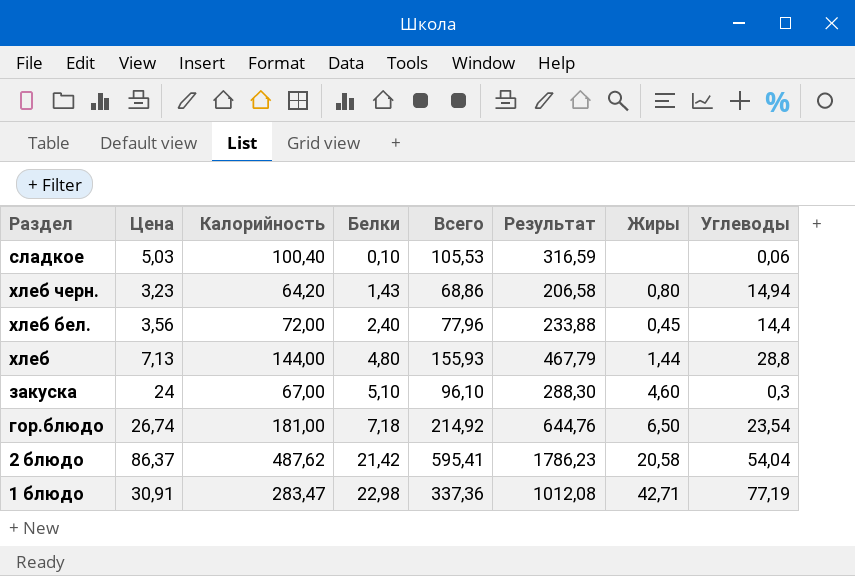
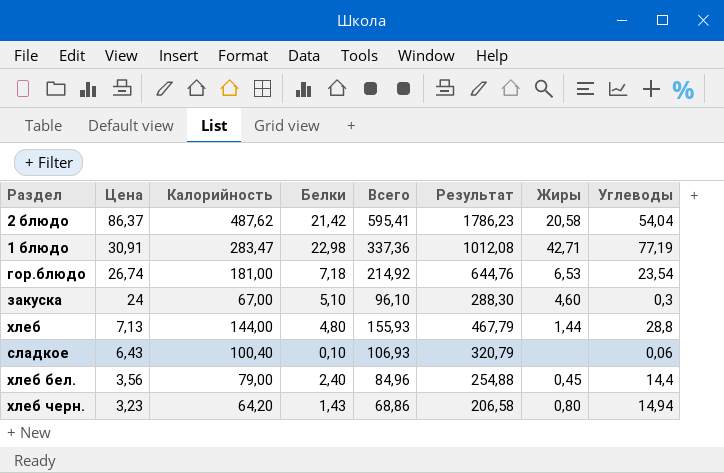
row order: Белки ascending -> Цена descending
гор.блюдо | Жиры: 6,50 -> 6,53
сладкое | Цена: 5,03 -> 6,43
сладкое | Всего: 105,53 -> 106,93
сладкое | Результат: 316,59 -> 320,79
хлеб бел. | Калорийность: 72,00 -> 79,00
хлеб бел. | Всего: 77,96 -> 84,96
хлеб бел. | Результат: 233,88 -> 254,88

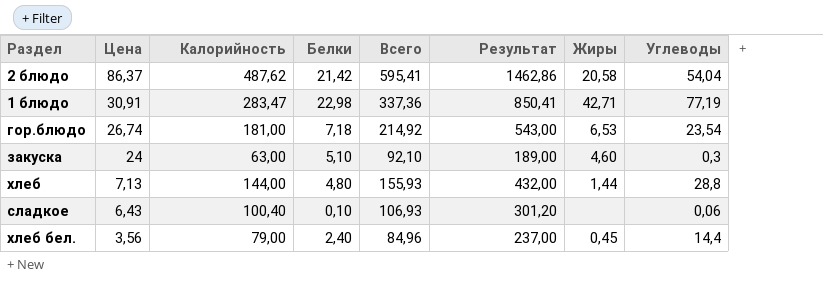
column Результат | formula: [Всего] * 3 -> [Калорийность] * 3
row хлеб черн.: 3,23 | 64,20 | 1,43 | 68,86 | 206,58 | 0,80 | 14,94 -> none
закуска | Калорийность: 67,00 -> 63,00
закуска | Всего: 96,10 -> 92,10

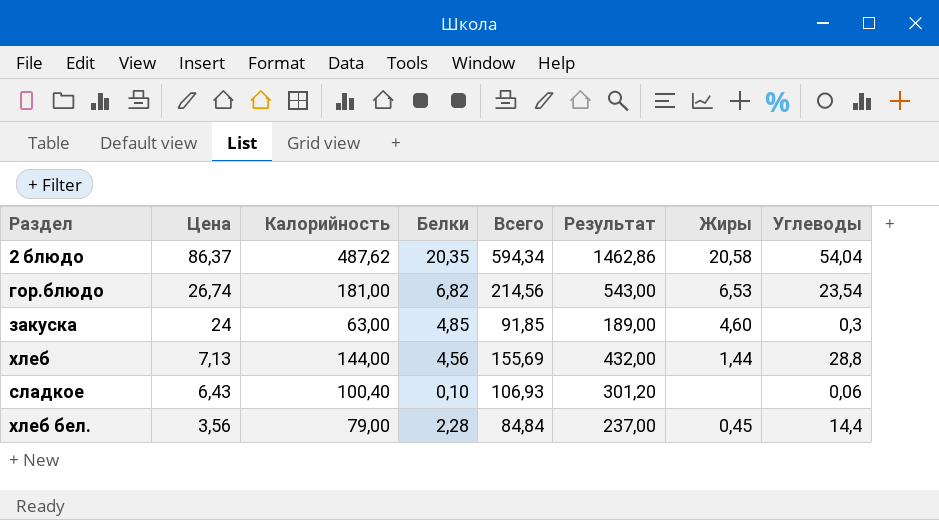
row 1 блюдо: 30,91 | 283,47 | 22,98 | 337,36 | 850,41 | 42,71 | 77,19 -> none
2 блюдо | Белки: 21,42 -> 20,35
2 блюдо | Всего: 595,41 -> 594,34
гор.блюдо | Белки: 7,18 -> 6,82
гор.блюдо | Всего: 214,92 -> 214,56
закуска | Белки: 5,10 -> 4,85
закуска | Всего: 92,10 -> 91,85
хлеб | Белки: 4,80 -> 4,56
хлеб | Всего: 155,93 -> 155,69
хлеб бел. | Белки: 2,40 -> 2,28
хлеб бел. | Всего: 84,96 -> 84,84

